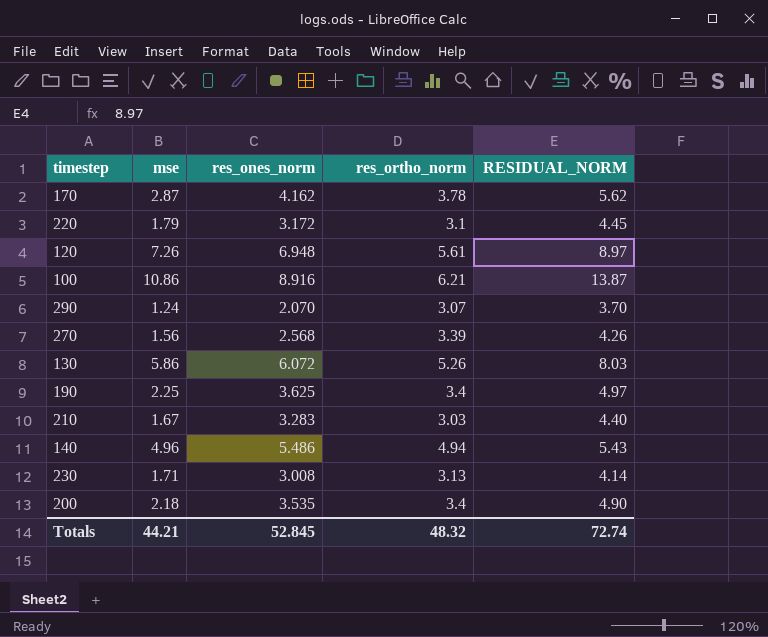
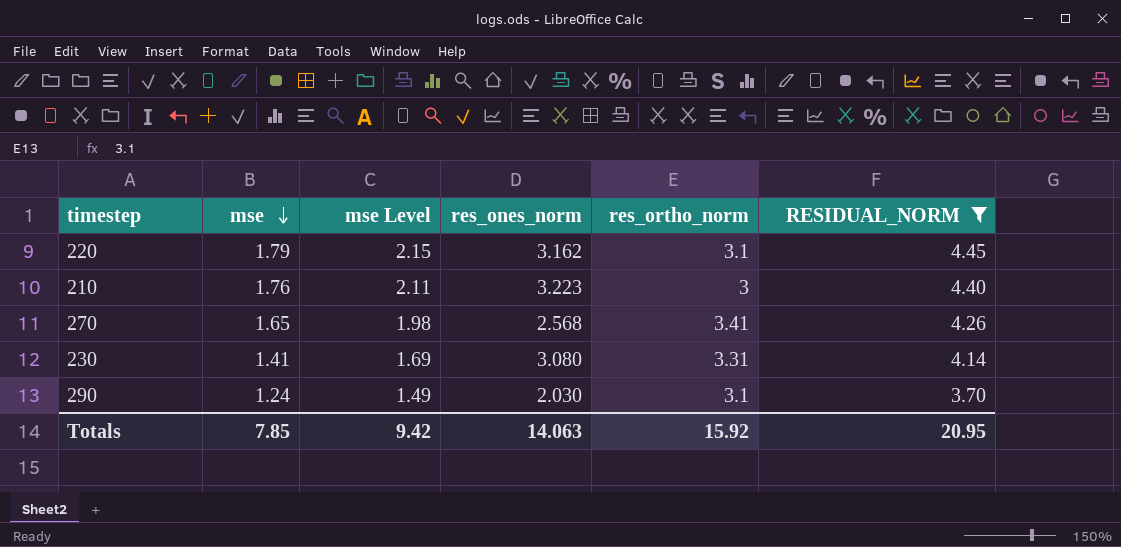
filter: none -> RESIDUAL_NORM <= 4.45
row order: none -> mse descending
column mse Level | formula: none -> [mse] * 1.2
220 | res_ones_norm: 3.172 -> 3.162
210 | mse: 1.67 -> 1.76
210 | res_ones_norm: 3.283 -> 3.223
210 | res_ortho_norm: 3.03 -> 3
270 | mse: 1.56 -> 1.65
270 | res_ortho_norm: 3.39 -> 3.41
230 | mse: 1.71 -> 1.41
230 | res_ones_norm: 3.008 -> 3.080
230 | res_ortho_norm: 3.13 -> 3.31
290 | res_ones_norm: 2.070 -> 2.030
290 | res_ortho_norm: 3.07 -> 3.1
Totals | mse: 44.21 -> 7.85
Totals | res_ones_norm: 52.845 -> 14.063
Totals | res_ortho_norm: 48.32 -> 15.92
Totals | RESIDUAL_NORM: 72.74 -> 20.95

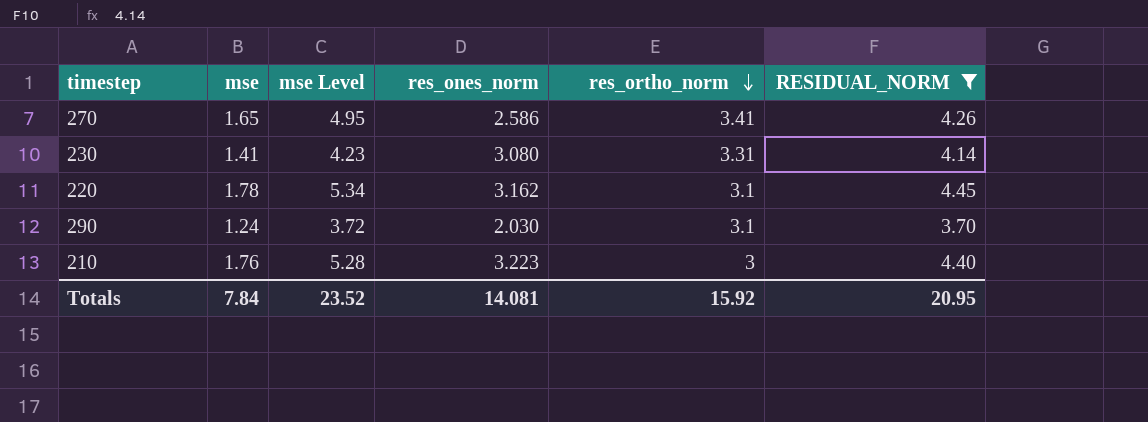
row order: mse descending -> res_ortho_norm descending
column mse Level | formula: [mse] * 1.2 -> [mse] * 3
270 | res_ones_norm: 2.568 -> 2.586
220 | mse: 1.79 -> 1.78
Totals | mse: 7.85 -> 7.84
Totals | mse Level: 9.42 -> 23.52
Totals | res_ones_norm: 14.063 -> 14.081

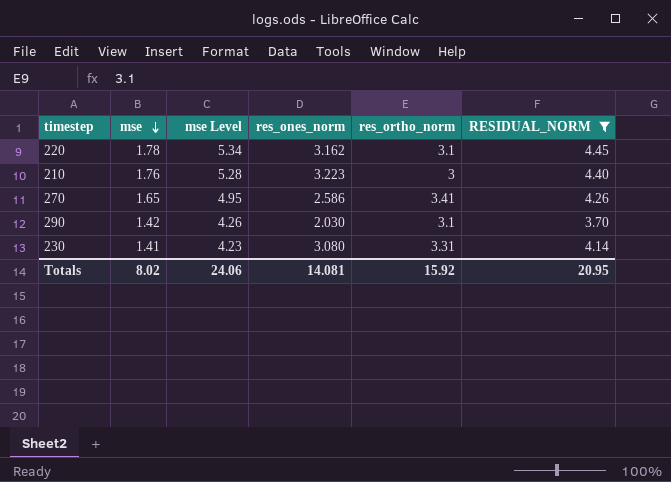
row order: res_ortho_norm descending -> mse descending
290 | mse: 1.24 -> 1.42
290 | mse Level: 3.72 -> 4.26
Totals | mse: 7.84 -> 8.02
Totals | mse Level: 23.52 -> 24.06

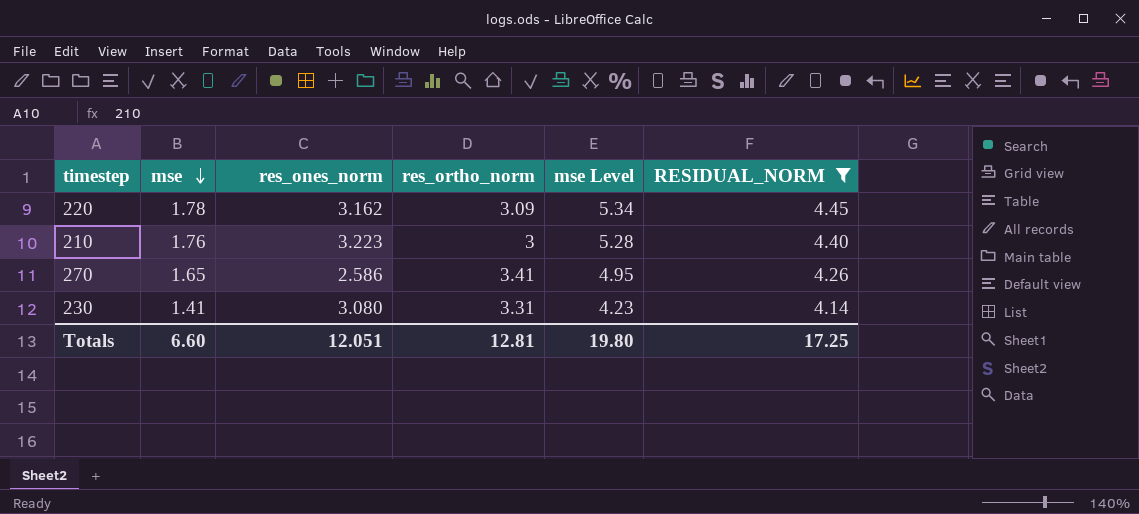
column mse Level | position: 3 -> 5
row 290: 1.42 | 4.26 | 2.030 | 3.1 | 3.70 -> none
220 | res_ortho_norm: 3.1 -> 3.09
Totals | mse: 8.02 -> 6.60
Totals | res_ones_norm: 14.081 -> 12.051
Totals | res_ortho_norm: 15.92 -> 12.81
Totals | mse Level: 24.06 -> 19.80
Totals | RESIDUAL_NORM: 20.95 -> 17.25

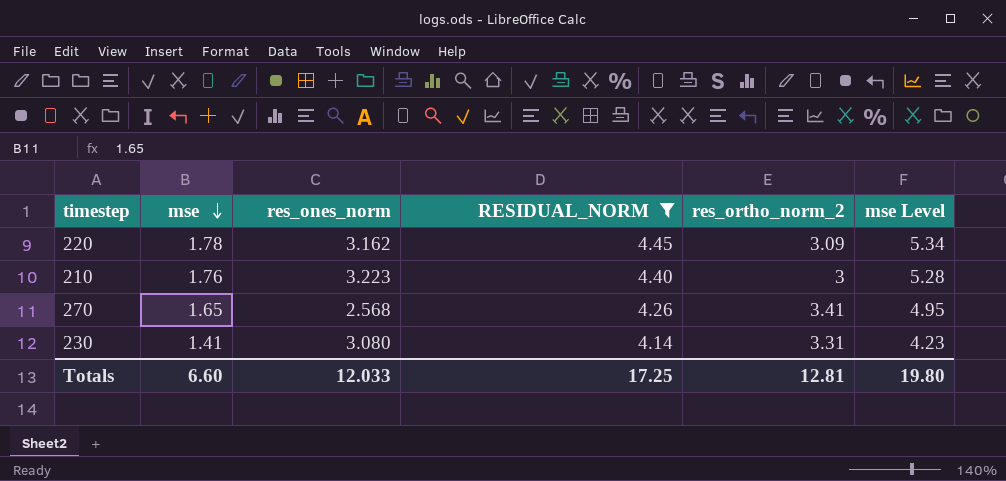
column RESIDUAL_NORM | position: 6 -> 4
column name: res_ortho_norm -> res_ortho_norm_2
270 | res_ones_norm: 2.586 -> 2.568
Totals | res_ones_norm: 12.051 -> 12.033

